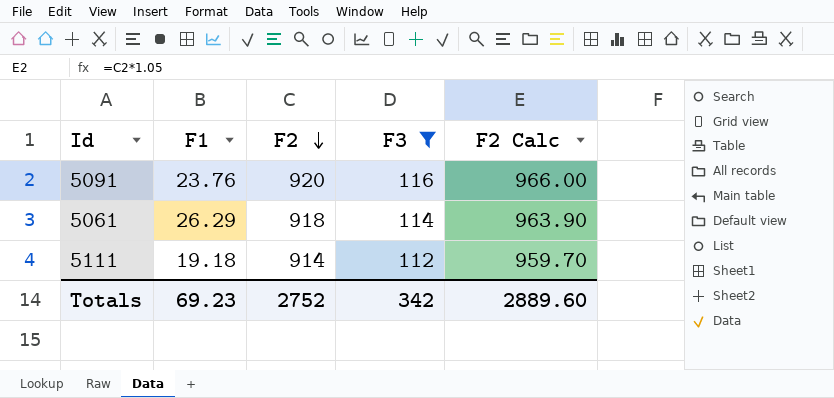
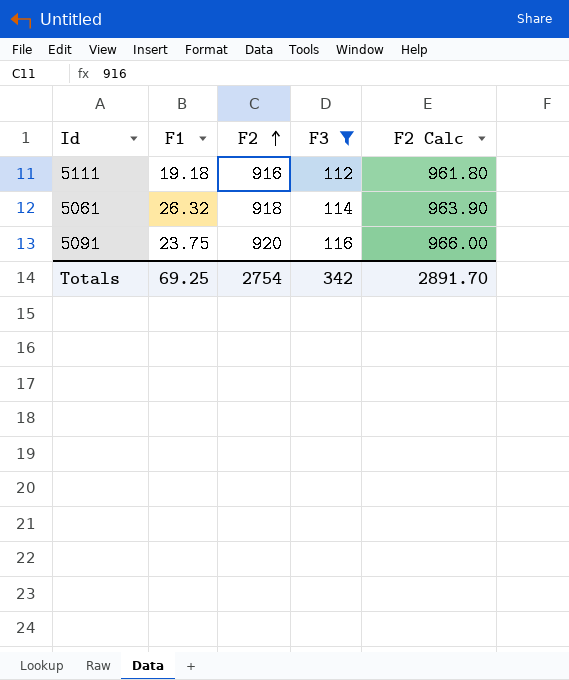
row order: F2 descending -> F2 ascending
5111 | F2: 914 -> 916
5111 | F2 Calc: 959.70 -> 961.80
5061 | F1: 26.29 -> 26.32
5091 | F1: 23.76 -> 23.75
Totals | F1: 69.23 -> 69.25
Totals | F2: 2752 -> 2754
Totals | F2 Calc: 2889.60 -> 2891.70

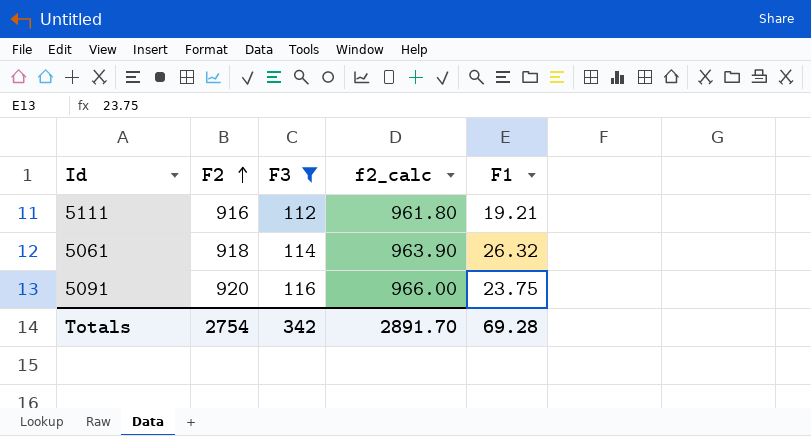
column name: F2 Calc -> f2_calc
column F1 | position: 2 -> 5
5111 | F1: 19.18 -> 19.21
Totals | F1: 69.25 -> 69.28

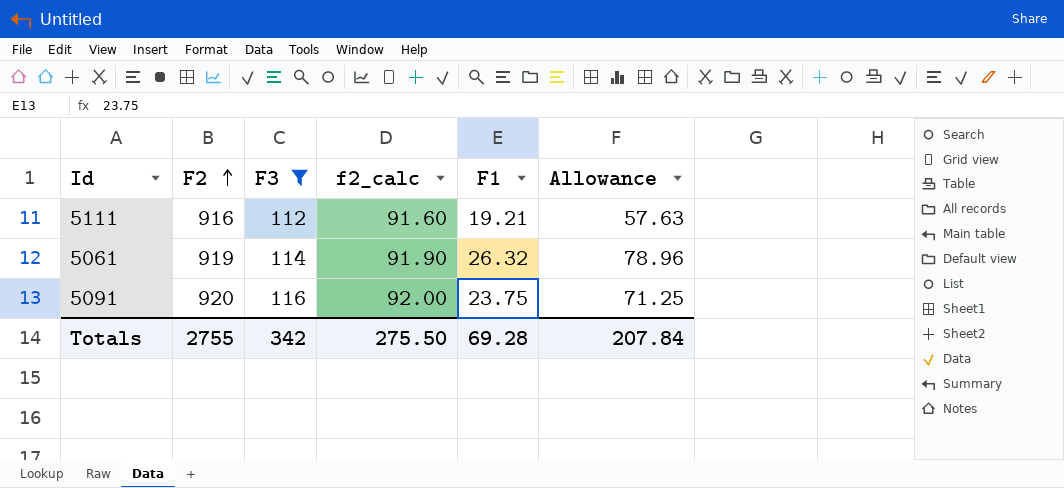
column f2_calc | formula: [F2] * 1.05 -> [F2] * 0.1
column Allowance | formula: none -> [F1] * 3
5061 | F2: 918 -> 919
Totals | F2: 2754 -> 2755
Totals | f2_calc: 2891.70 -> 275.50

